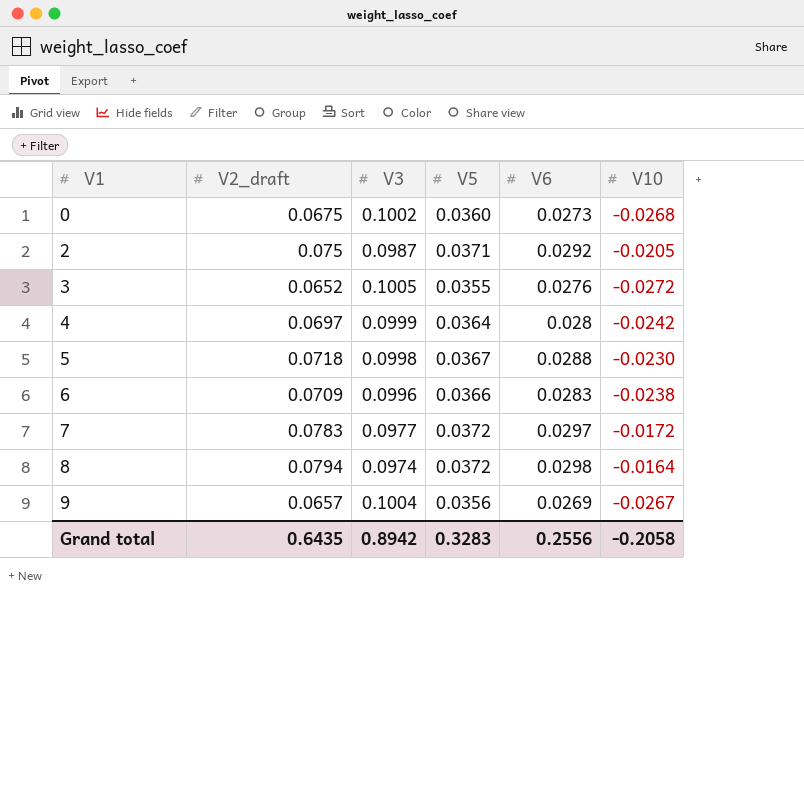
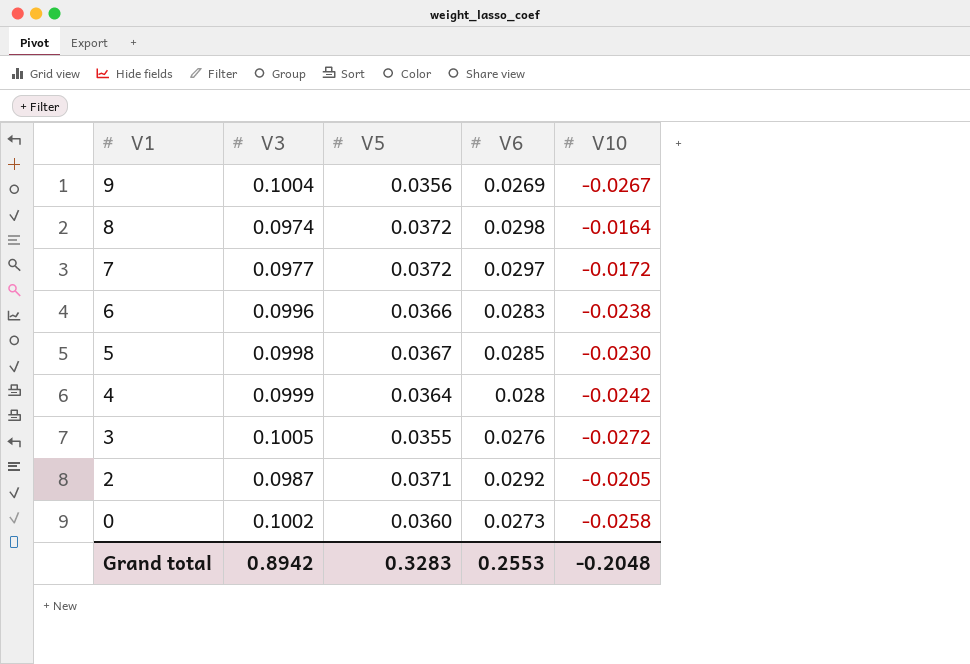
row order: V1 ascending -> V1 descending
column V2_draft | position: 2 -> none
5 | V6: 0.0288 -> 0.0285
0 | V10: -0.0268 -> -0.0258
Grand total | V6: 0.2556 -> 0.2553
Grand total | V10: -0.2058 -> -0.2048

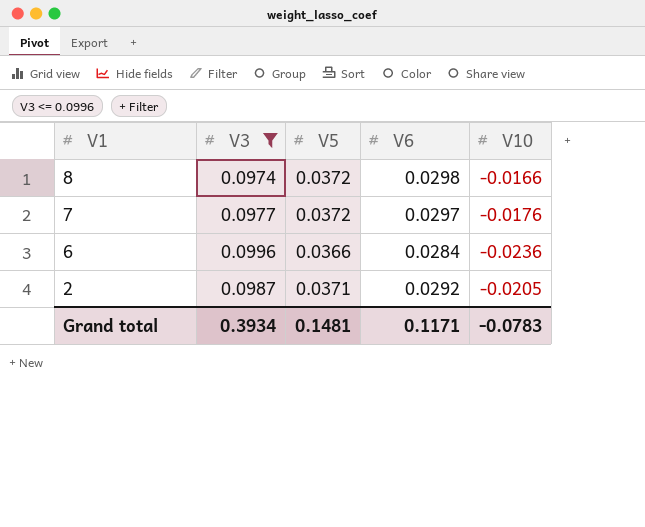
filter: none -> V3 <= 0.0996
8 | V10: -0.0164 -> -0.0166
7 | V10: -0.0172 -> -0.0176
6 | V6: 0.0283 -> 0.0284
6 | V10: -0.0238 -> -0.0236
Grand total | V3: 0.8942 -> 0.3934
Grand total | V5: 0.3283 -> 0.1481
Grand total | V6: 0.2553 -> 0.1171
Grand total | V10: -0.2048 -> -0.0783

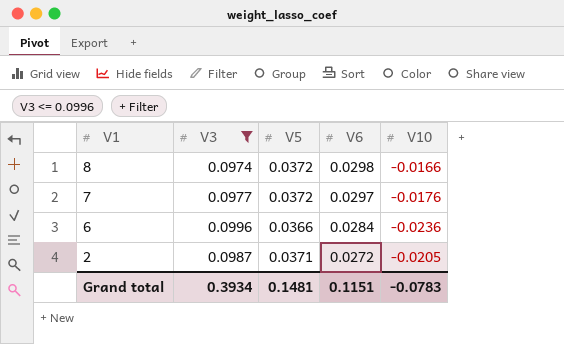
2 | V6: 0.0292 -> 0.0272
Grand total | V6: 0.1171 -> 0.1151

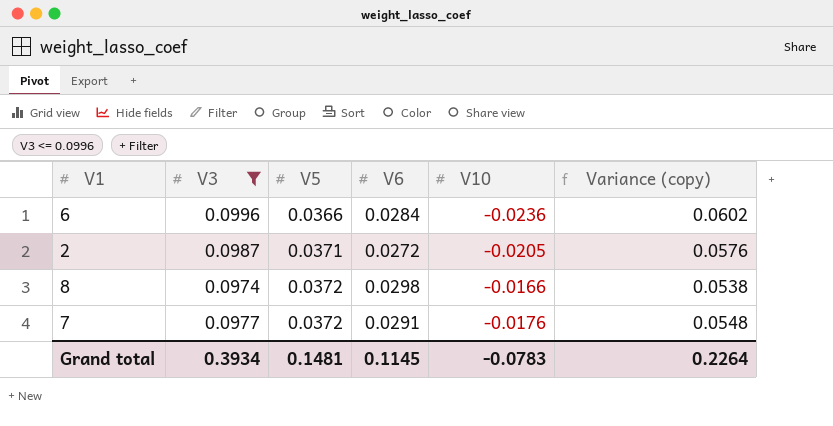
row order: V1 descending -> V5 ascending
column Variance (copy) | formula: none -> [V5] - [V10]
7 | V6: 0.0297 -> 0.0291
Grand total | V6: 0.1151 -> 0.1145

